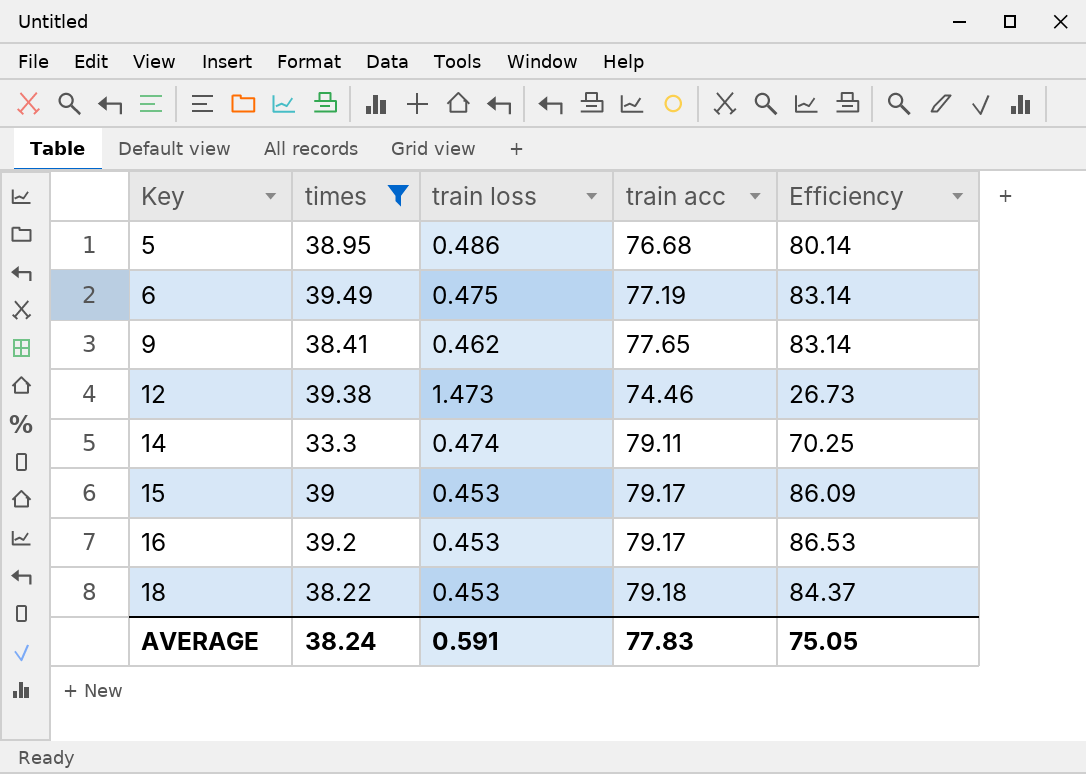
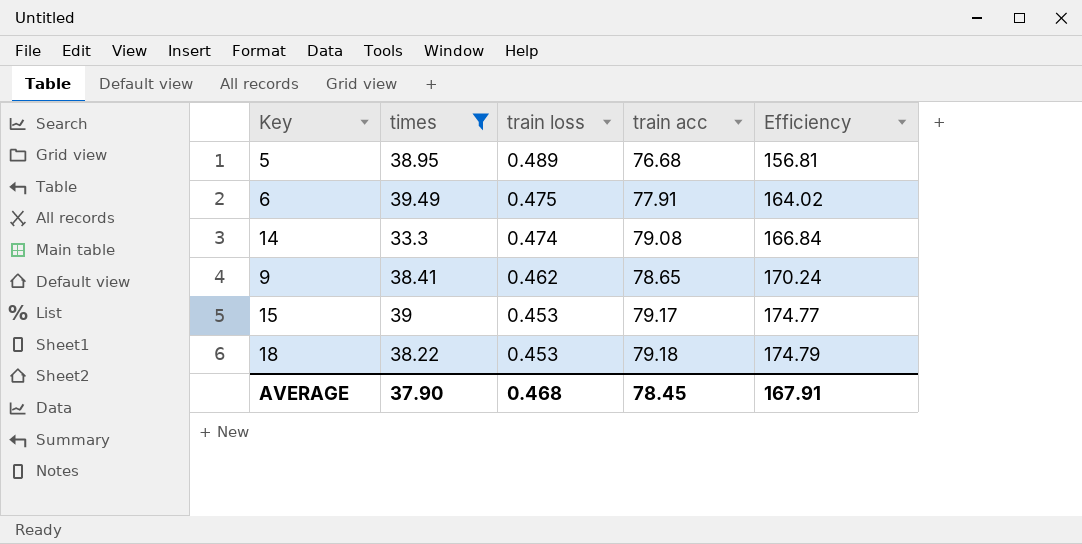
row order: Key ascending -> train loss descending
column Efficiency | formula: [times] / [train loss] -> [train acc] / [train loss]
row 12: 39.38 | 1.473 | 74.46 | 26.73 -> none
row 16: 39.2 | 0.453 | 79.17 | 86.53 -> none
5 | train loss: 0.486 -> 0.489
6 | train acc: 77.19 -> 77.91
14 | train acc: 79.11 -> 79.08
9 | train acc: 77.65 -> 78.65
AVERAGE | times: 38.24 -> 37.90
AVERAGE | train loss: 0.591 -> 0.468
AVERAGE | train acc: 77.83 -> 78.45
AVERAGE | Efficiency: 75.05 -> 167.91

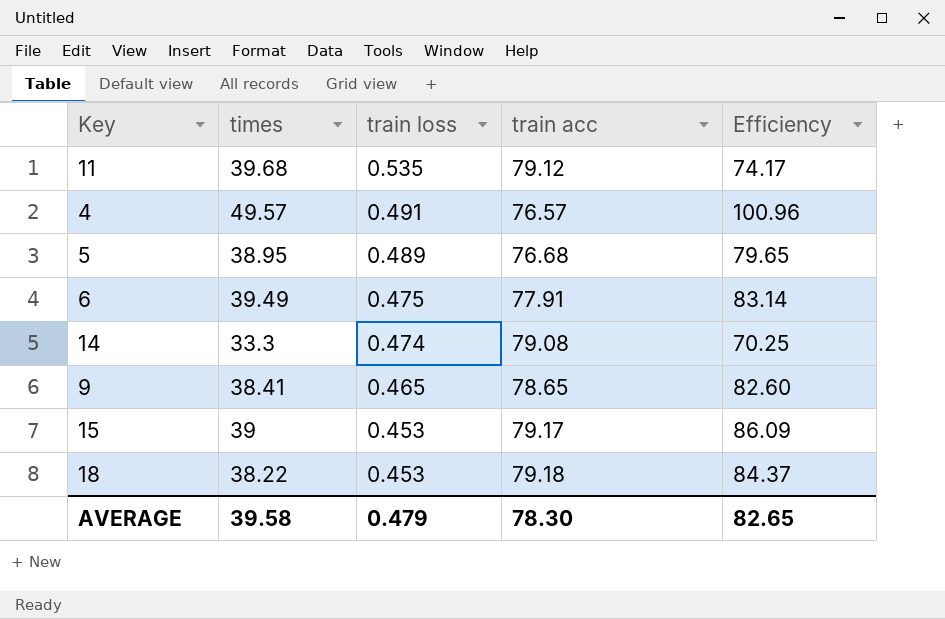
filter: times <= 39.49 -> none
column Efficiency | formula: [train acc] / [train loss] -> [times] / [train loss]
9 | train loss: 0.462 -> 0.465
AVERAGE | times: 37.90 -> 39.58
AVERAGE | train loss: 0.468 -> 0.479
AVERAGE | train acc: 78.45 -> 78.30
AVERAGE | Efficiency: 167.91 -> 82.65

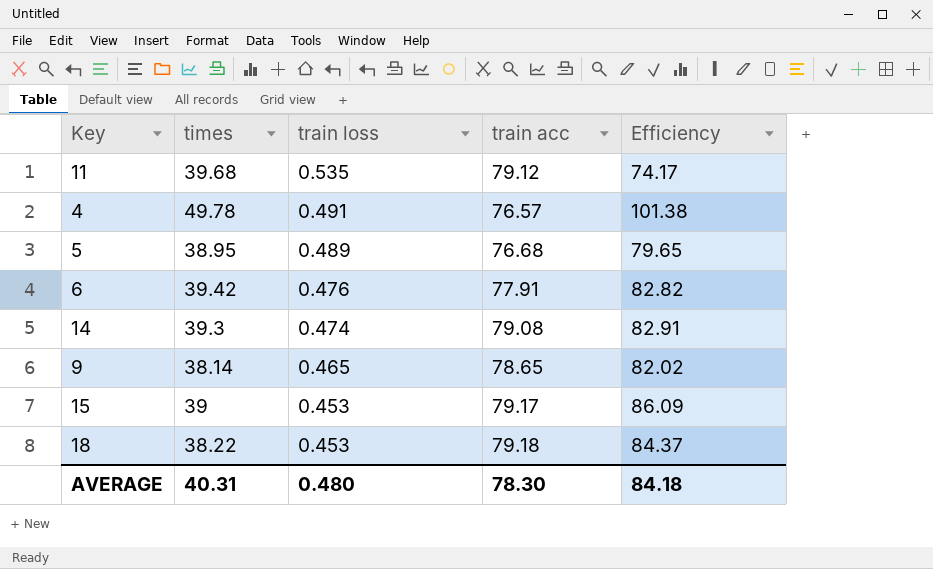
4 | times: 49.57 -> 49.78
4 | Efficiency: 100.96 -> 101.38
6 | times: 39.49 -> 39.42
6 | train loss: 0.475 -> 0.476
6 | Efficiency: 83.14 -> 82.82
14 | times: 33.3 -> 39.3
14 | Efficiency: 70.25 -> 82.91
9 | times: 38.41 -> 38.14
9 | Efficiency: 82.60 -> 82.02
AVERAGE | times: 39.58 -> 40.31
AVERAGE | train loss: 0.479 -> 0.480
AVERAGE | Efficiency: 82.65 -> 84.18

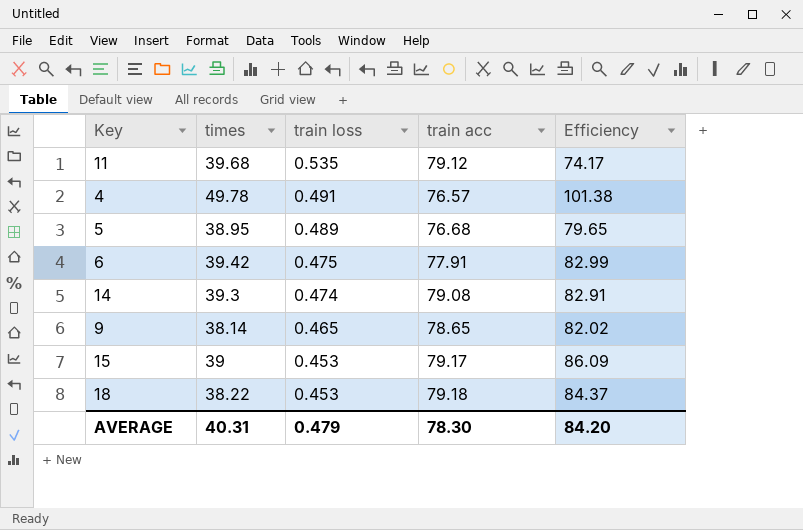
6 | train loss: 0.476 -> 0.475
6 | Efficiency: 82.82 -> 82.99
AVERAGE | train loss: 0.480 -> 0.479
AVERAGE | Efficiency: 84.18 -> 84.20

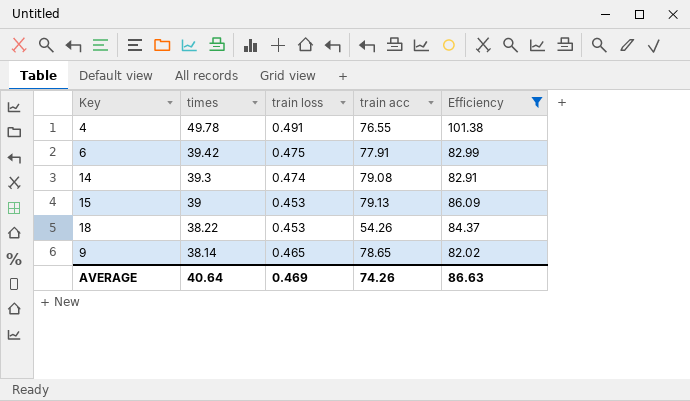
filter: none -> Efficiency >= 82.02
row order: train loss descending -> times descending
4 | train acc: 76.57 -> 76.55
15 | train acc: 79.17 -> 79.13
18 | train acc: 79.18 -> 54.26
AVERAGE | times: 40.31 -> 40.64
AVERAGE | train loss: 0.479 -> 0.469
AVERAGE | train acc: 78.30 -> 74.26
AVERAGE | Efficiency: 84.20 -> 86.63

